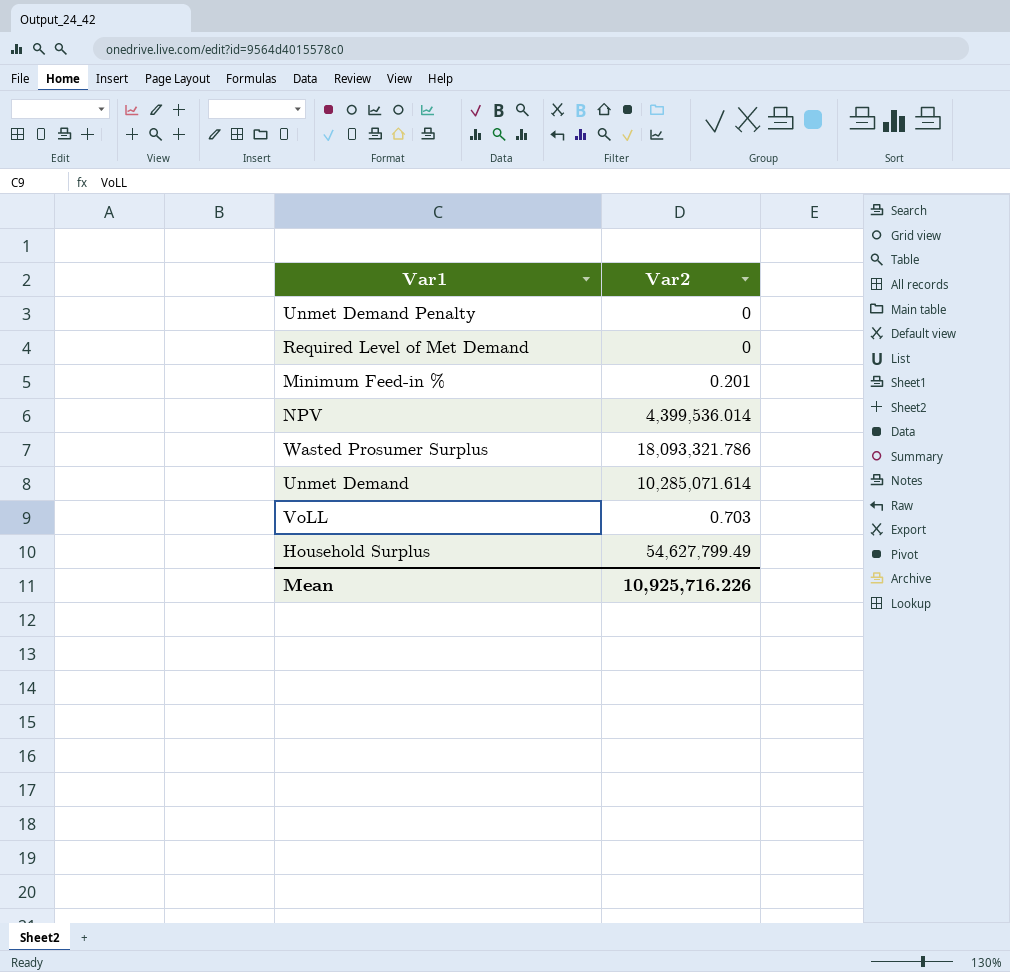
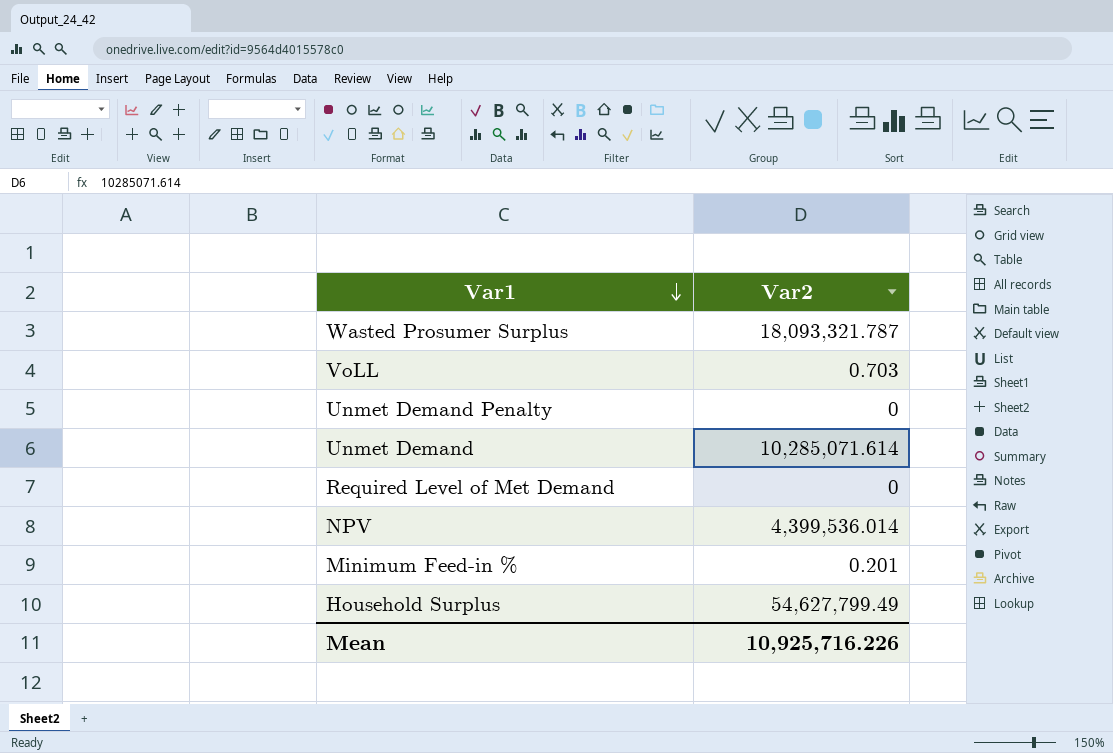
row order: none -> Var1 descending
Wasted Prosumer Surplus | Var2: 18,093,321.786 -> 18,093,321.787

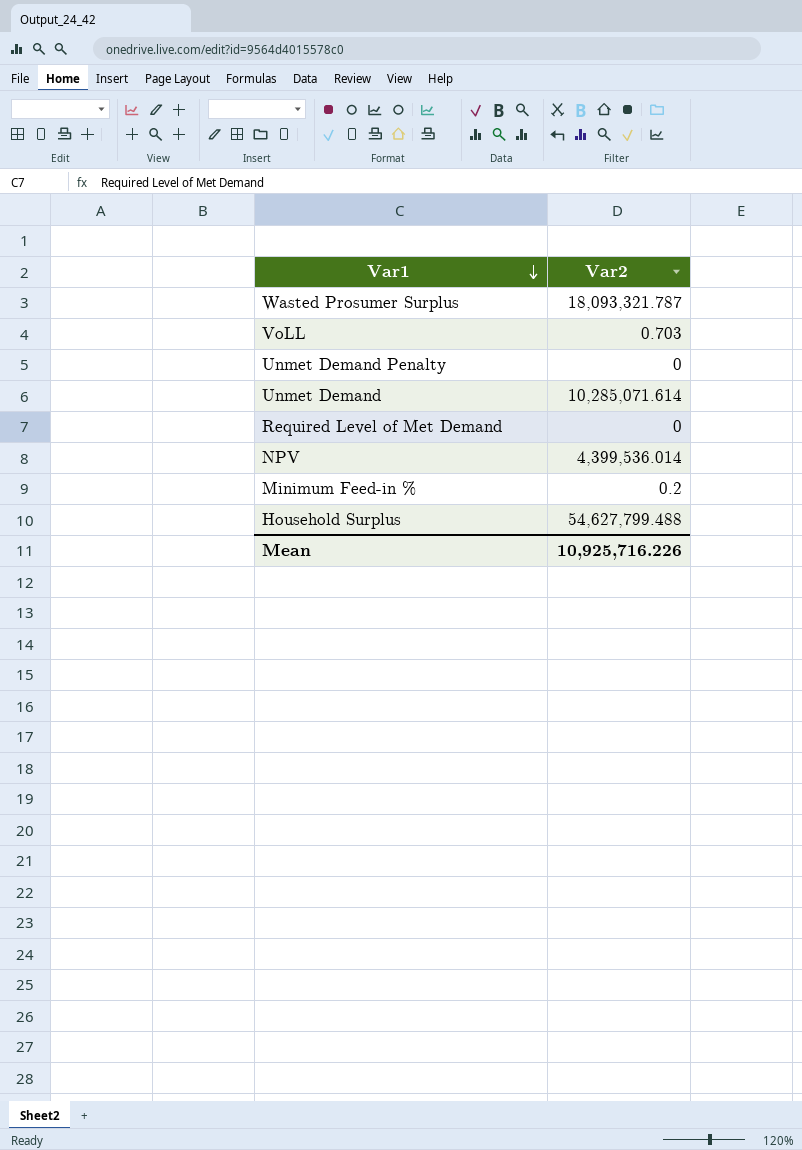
Minimum Feed-in % | Var2: 0.201 -> 0.2
Household Surplus | Var2: 54,627,799.49 -> 54,627,799.488

